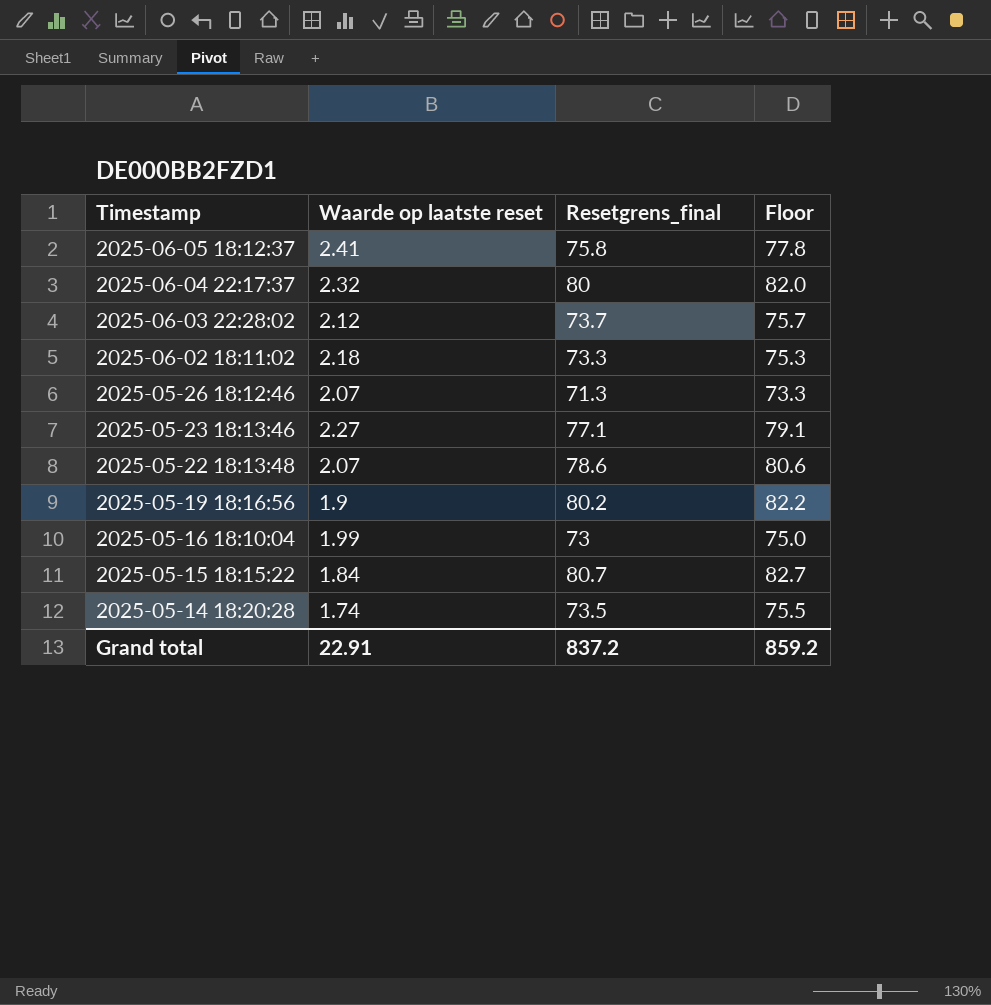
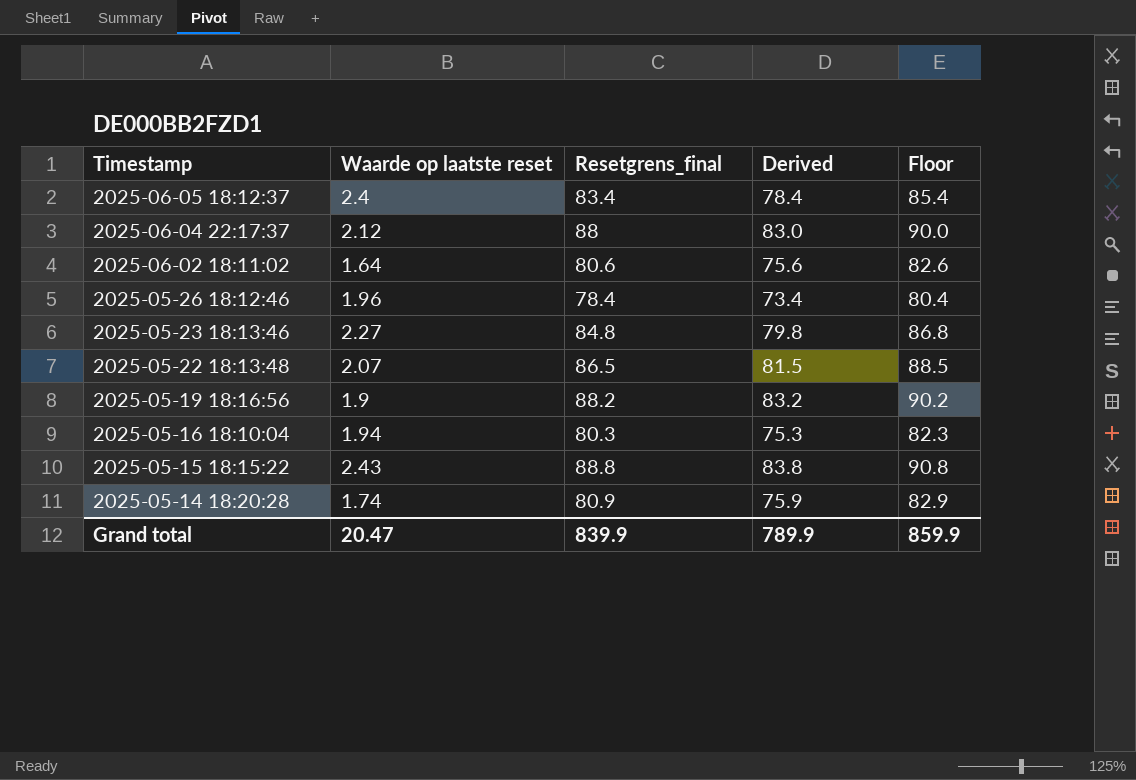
column Derived | formula: none -> [Resetgrens_final] - 5
row 2025-06-03 22:28:02: 2.12 | 73.7 | 75.7 -> none
2025-06-05 18:12:37 | Waarde op laatste reset: 2.41 -> 2.4
2025-06-05 18:12:37 | Resetgrens_final: 75.8 -> 83.4
2025-06-05 18:12:37 | Floor: 77.8 -> 85.4
2025-06-04 22:17:37 | Waarde op laatste reset: 2.32 -> 2.12
2025-06-04 22:17:37 | Resetgrens_final: 80 -> 88
2025-06-04 22:17:37 | Floor: 82.0 -> 90.0
2025-06-02 18:11:02 | Waarde op laatste reset: 2.18 -> 1.64
2025-06-02 18:11:02 | Resetgrens_final: 73.3 -> 80.6
2025-06-02 18:11:02 | Floor: 75.3 -> 82.6
2025-05-26 18:12:46 | Waarde op laatste reset: 2.07 -> 1.96
2025-05-26 18:12:46 | Resetgrens_final: 71.3 -> 78.4
2025-05-26 18:12:46 | Floor: 73.3 -> 80.4
2025-05-23 18:13:46 | Resetgrens_final: 77.1 -> 84.8
2025-05-23 18:13:46 | Floor: 79.1 -> 86.8
2025-05-22 18:13:48 | Resetgrens_final: 78.6 -> 86.5
2025-05-22 18:13:48 | Floor: 80.6 -> 88.5
2025-05-19 18:16:56 | Resetgrens_final: 80.2 -> 88.2
2025-05-19 18:16:56 | Floor: 82.2 -> 90.2
2025-05-16 18:10:04 | Waarde op laatste reset: 1.99 -> 1.94
2025-05-16 18:10:04 | Resetgrens_final: 73 -> 80.3
2025-05-16 18:10:04 | Floor: 75.0 -> 82.3
2025-05-15 18:15:22 | Waarde op laatste reset: 1.84 -> 2.43
2025-05-15 18:15:22 | Resetgrens_final: 80.7 -> 88.8
2025-05-15 18:15:22 | Floor: 82.7 -> 90.8
2025-05-14 18:20:28 | Resetgrens_final: 73.5 -> 80.9
2025-05-14 18:20:28 | Floor: 75.5 -> 82.9
Grand total | Waarde op laatste reset: 22.91 -> 20.47
Grand total | Resetgrens_final: 837.2 -> 839.9
Grand total | Floor: 859.2 -> 859.9

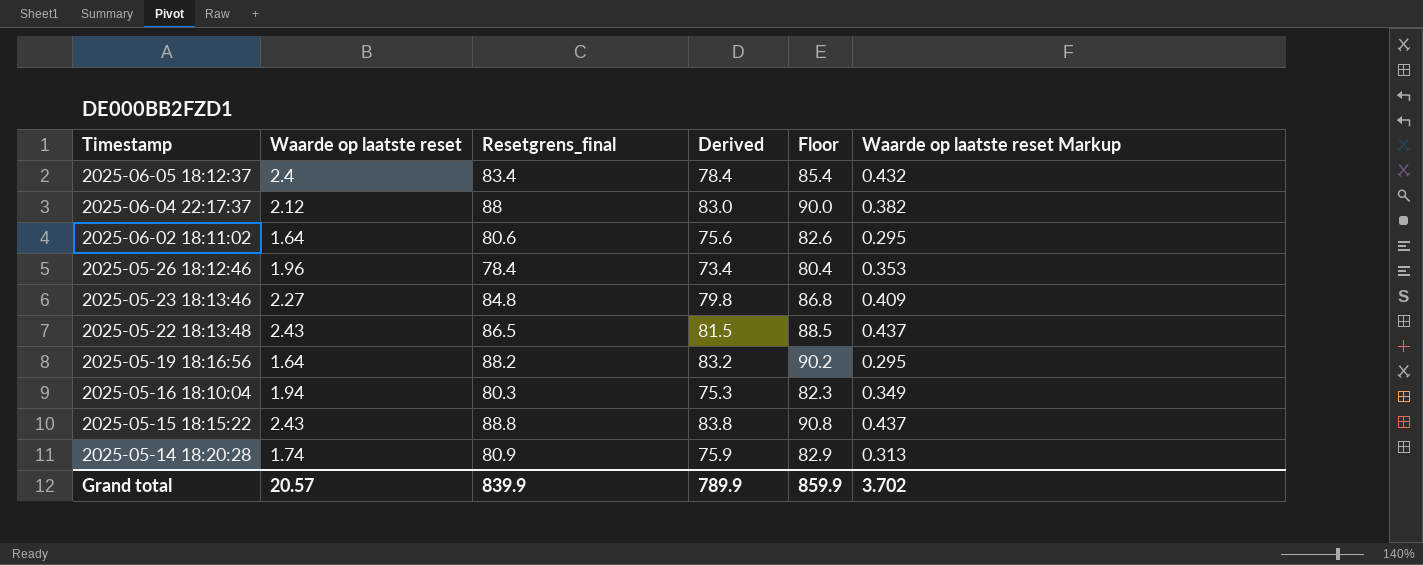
column Waarde op laatste reset Markup | formula: none -> [Waarde op laatste reset] * 0.18
2025-05-22 18:13:48 | Waarde op laatste reset: 2.07 -> 2.43
2025-05-19 18:16:56 | Waarde op laatste reset: 1.9 -> 1.64
Grand total | Waarde op laatste reset: 20.47 -> 20.57

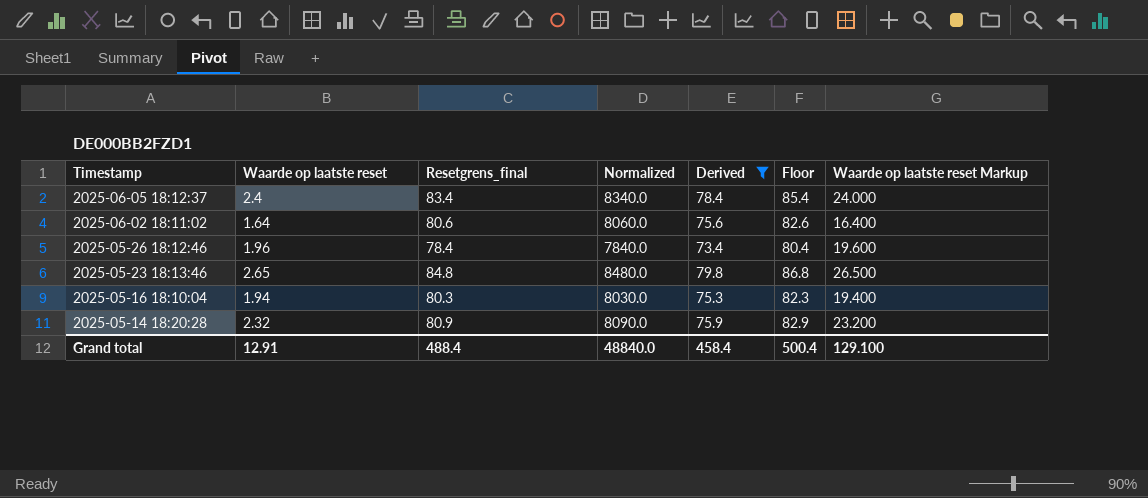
filter: none -> Derived <= 79.8
column Normalized | formula: none -> [Resetgrens_final] * 100
column Waarde op laatste reset Markup | formula: [Waarde op laatste reset] * 0.18 -> [Waarde op laatste reset] * 10
2025-05-23 18:13:46 | Waarde op laatste reset: 2.27 -> 2.65
2025-05-14 18:20:28 | Waarde op laatste reset: 1.74 -> 2.32
Grand total | Waarde op laatste reset: 20.57 -> 12.91
Grand total | Resetgrens_final: 839.9 -> 488.4
Grand total | Derived: 789.9 -> 458.4
Grand total | Floor: 859.9 -> 500.4
Grand total | Waarde op laatste reset Markup: 3.702 -> 129.100

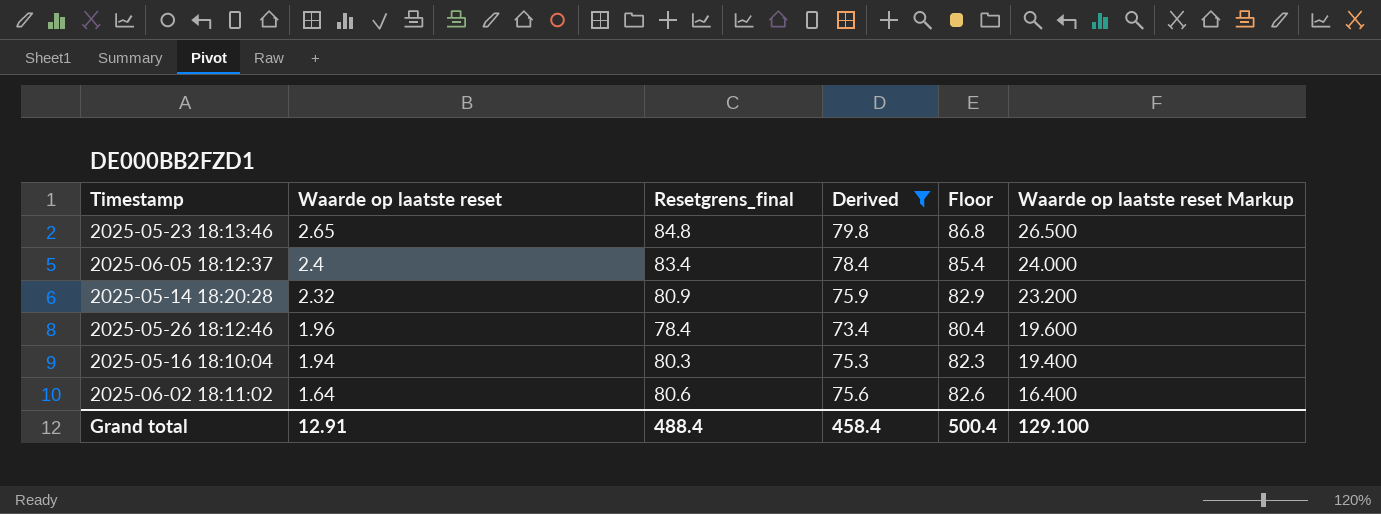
row order: Timestamp descending -> Waarde op laatste reset descending
column Normalized | formula: [Resetgrens_final] * 100 -> none

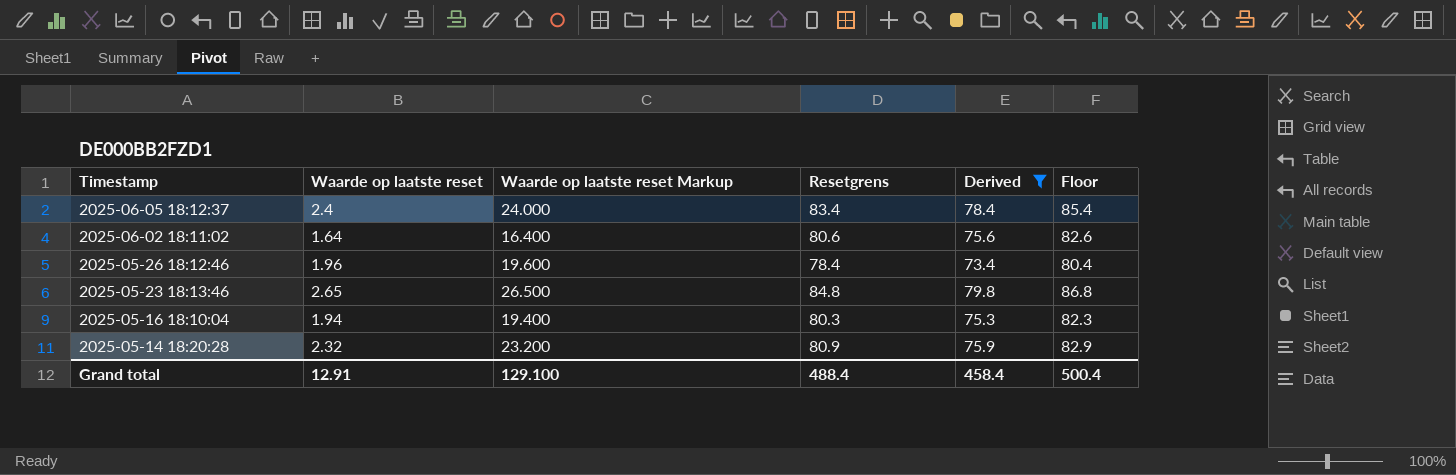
row order: Waarde op laatste reset descending -> Timestamp descending
column Waarde op laatste reset Markup | position: 6 -> 3
column name: Resetgrens_final -> Resetgrens

